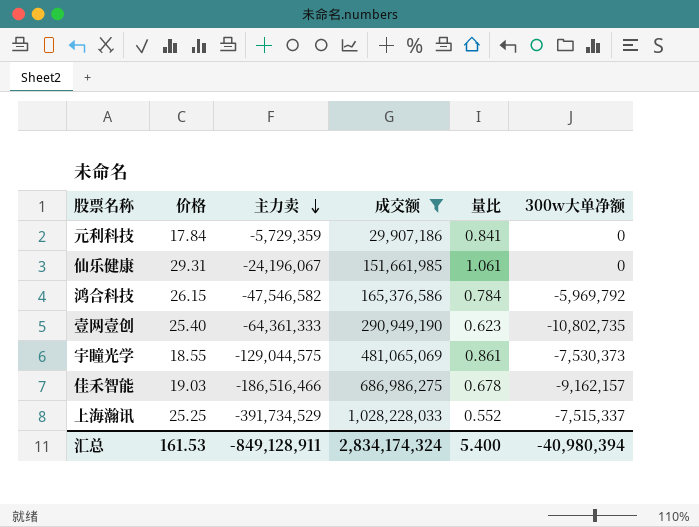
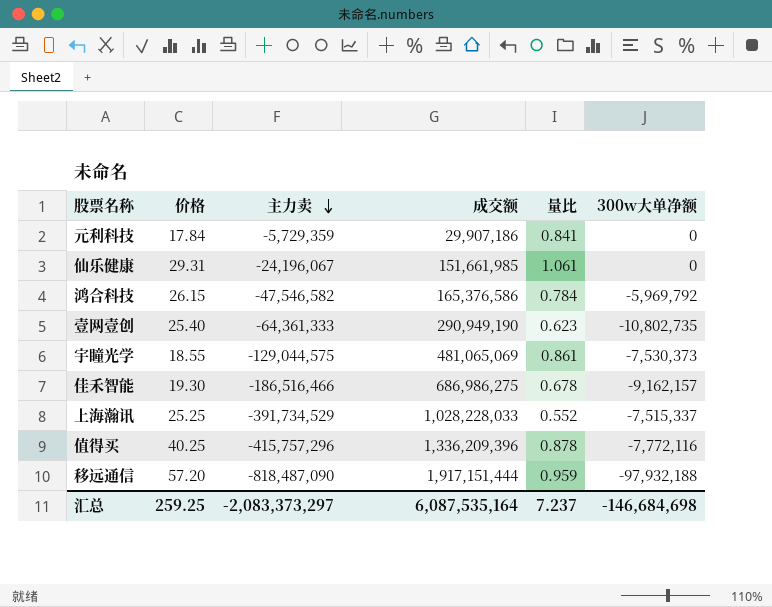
filter: 成交额 <= 1,028,228,033 -> none
佳禾智能 | 价格: 19.03 -> 19.30
汇总 | 价格: 161.53 -> 259.25
汇总 | 主力卖: -849,128,911 -> -2,083,373,297
汇总 | 成交额: 2,834,174,324 -> 6,087,535,164
汇总 | 量比: 5.400 -> 7.237
汇总 | 300w大单净额: -40,980,394 -> -146,684,698

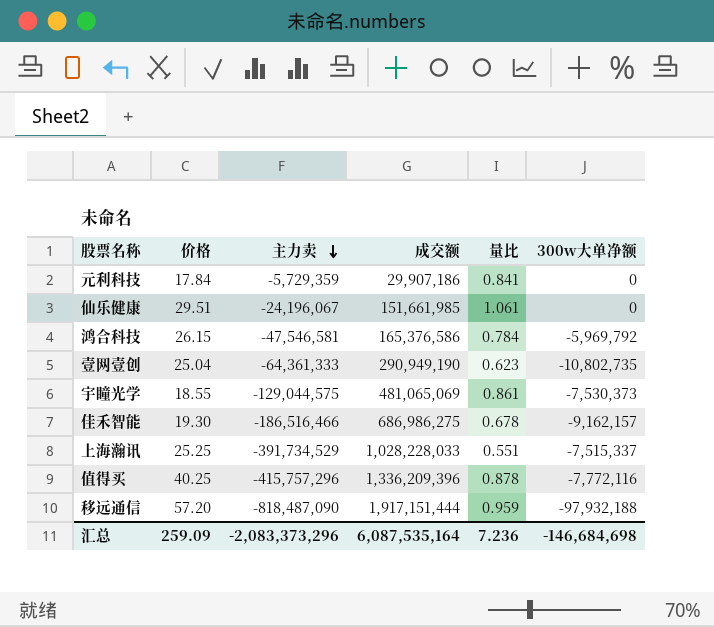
仙乐健康 | 价格: 29.31 -> 29.51
鸿合科技 | 主力卖: -47,546,582 -> -47,546,581
壹网壹创 | 价格: 25.40 -> 25.04
上海瀚讯 | 量比: 0.552 -> 0.551
汇总 | 价格: 259.25 -> 259.09
汇总 | 主力卖: -2,083,373,297 -> -2,083,373,296
汇总 | 量比: 7.237 -> 7.236

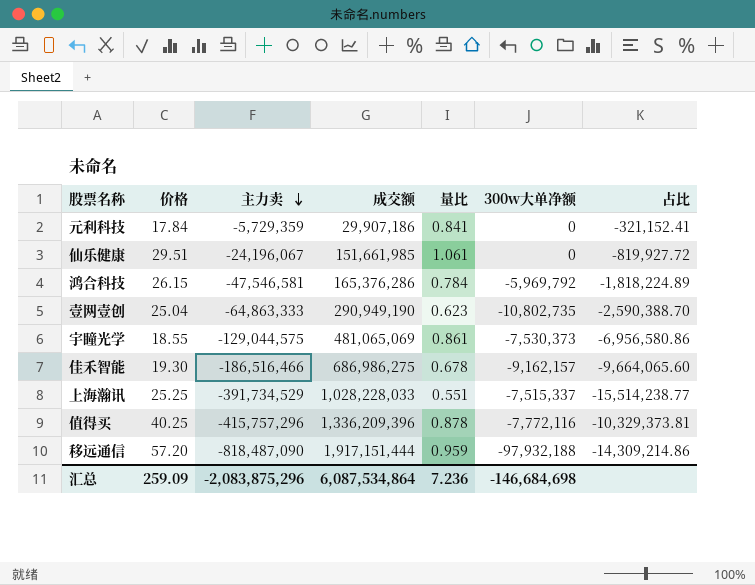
column 占比 | formula: none -> [主力卖] / [价格]
鸿合科技 | 成交额: 165,376,586 -> 165,376,286
壹网壹创 | 主力卖: -64,361,333 -> -64,863,333
汇总 | 主力卖: -2,083,373,296 -> -2,083,875,296
汇总 | 成交额: 6,087,535,164 -> 6,087,534,864

